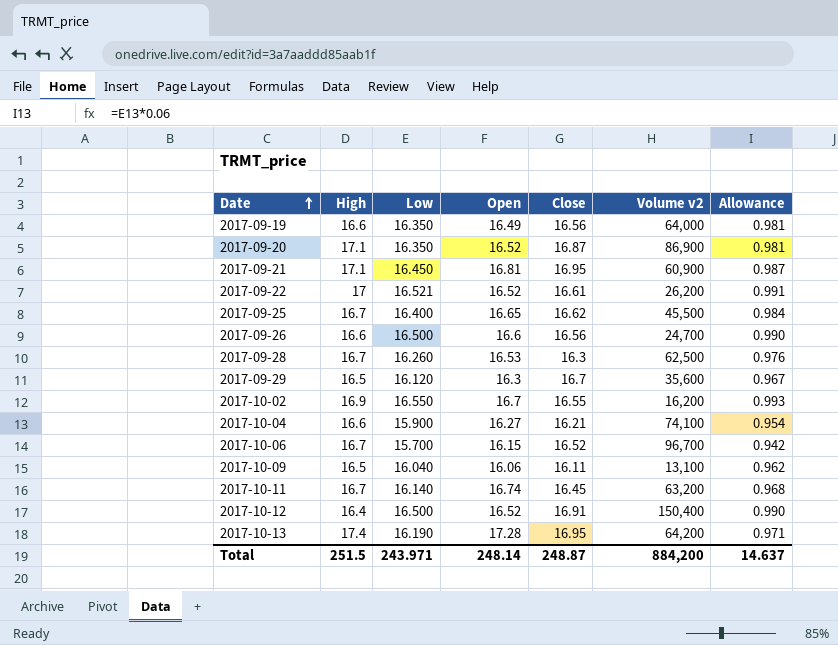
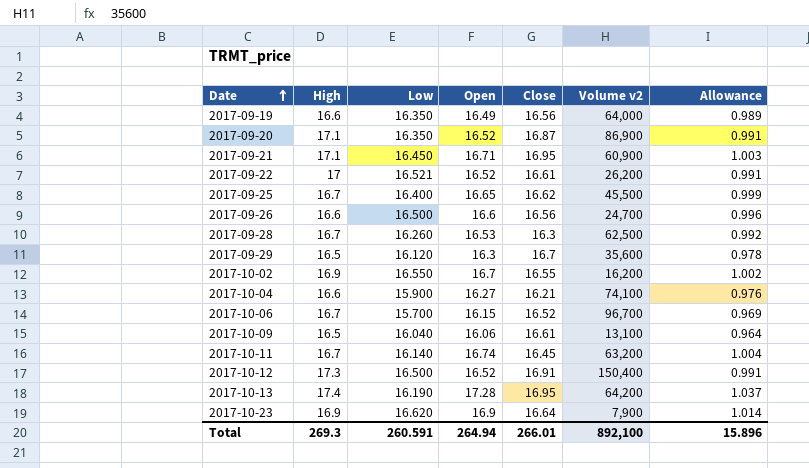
column Allowance | formula: [Low] * 0.06 -> [Open] * 0.06
2017-09-21 | Open: 16.81 -> 16.71
2017-10-09 | Close: 16.11 -> 16.61
2017-10-12 | High: 16.4 -> 17.3
row 2017-10-23: none -> 16.9 | 16.620 | 16.9 | 16.64 | 7,900 | 1.014
Total | High: 251.5 -> 269.3
Total | Low: 243.971 -> 260.591
Total | Open: 248.14 -> 264.94
Total | Close: 248.87 -> 266.01
Total | Volume v2: 884,200 -> 892,100
Total | Allowance: 14.637 -> 15.896

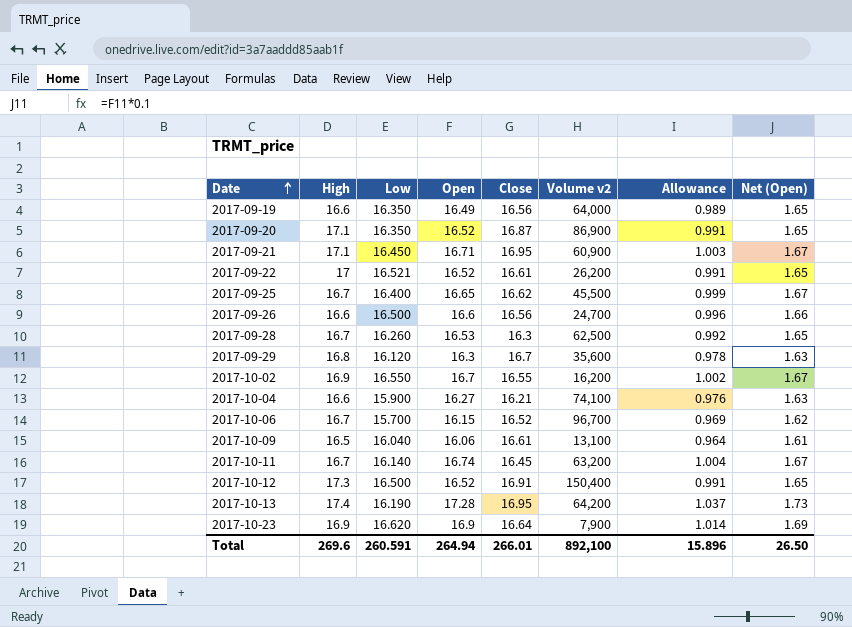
column Net (Open) | formula: none -> [Open] * 0.1
2017-09-29 | High: 16.5 -> 16.8
Total | High: 269.3 -> 269.6

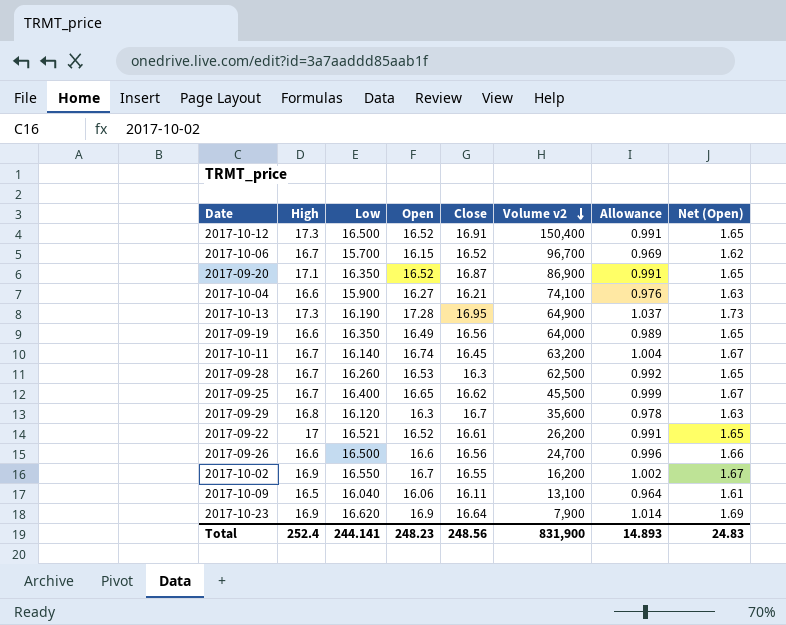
row order: Date ascending -> Volume v2 descending
row 2017-09-21: 17.1 | 16.450 | 16.71 | 16.95 | 60,900 | 1.003 | 1.67 -> none
2017-10-13 | High: 17.4 -> 17.3
2017-10-13 | Volume v2: 64,200 -> 64,900
2017-10-09 | Close: 16.61 -> 16.11
Total | High: 269.6 -> 252.4
Total | Low: 260.591 -> 244.141
Total | Open: 264.94 -> 248.23
Total | Close: 266.01 -> 248.56
Total | Volume v2: 892,100 -> 831,900
Total | Allowance: 15.896 -> 14.893
Total | Net (Open): 26.50 -> 24.83

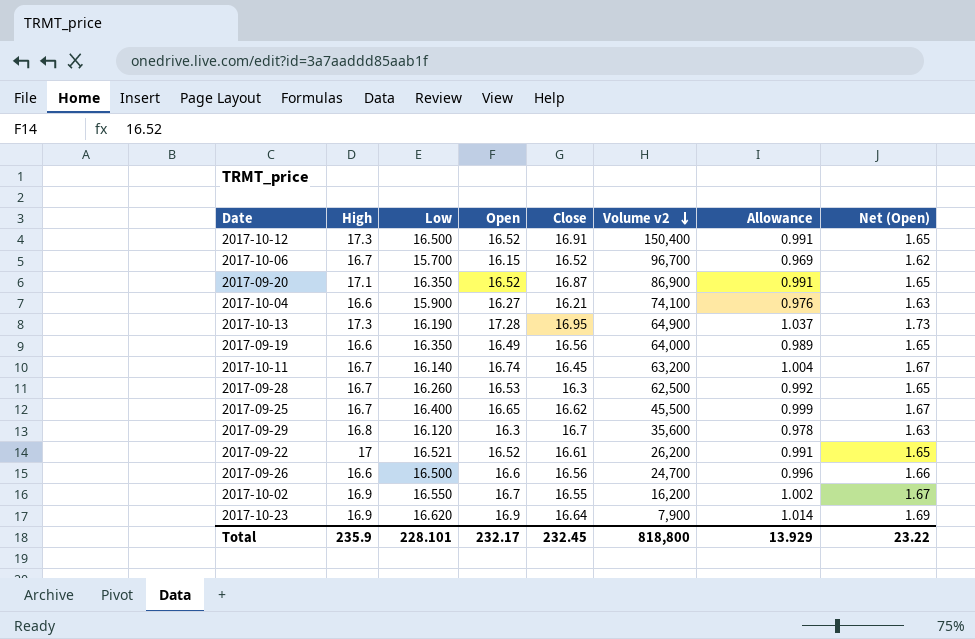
row 2017-10-09: 16.5 | 16.040 | 16.06 | 16.11 | 13,100 | 0.964 | 1.61 -> none
Total | High: 252.4 -> 235.9
Total | Low: 244.141 -> 228.101
Total | Open: 248.23 -> 232.17
Total | Close: 248.56 -> 232.45
Total | Volume v2: 831,900 -> 818,800
Total | Allowance: 14.893 -> 13.929
Total | Net (Open): 24.83 -> 23.22

